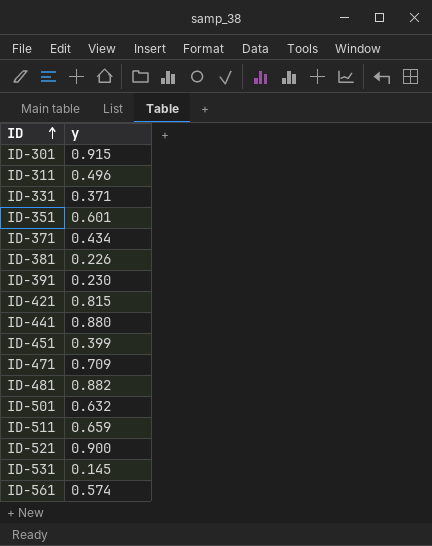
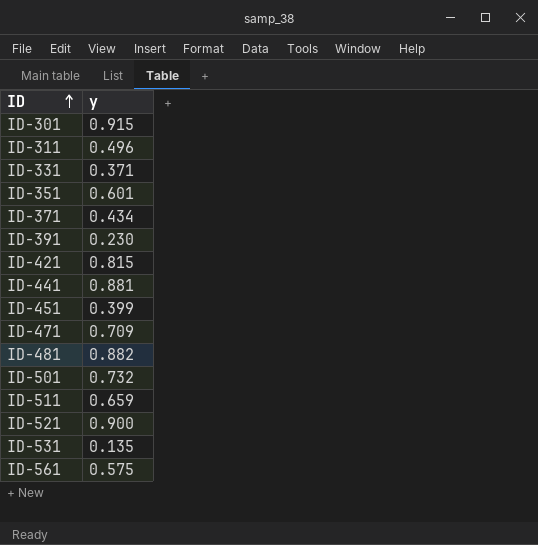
row ID-381: 0.226 -> none
ID-441 | y: 0.880 -> 0.881
ID-501 | y: 0.632 -> 0.732
ID-531 | y: 0.145 -> 0.135
ID-561 | y: 0.574 -> 0.575

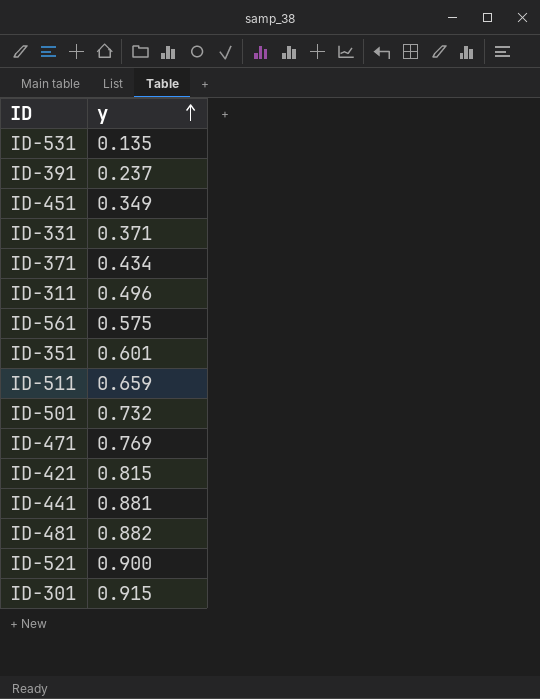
row order: ID ascending -> y ascending
ID-391 | y: 0.230 -> 0.237
ID-451 | y: 0.399 -> 0.349
ID-471 | y: 0.709 -> 0.769

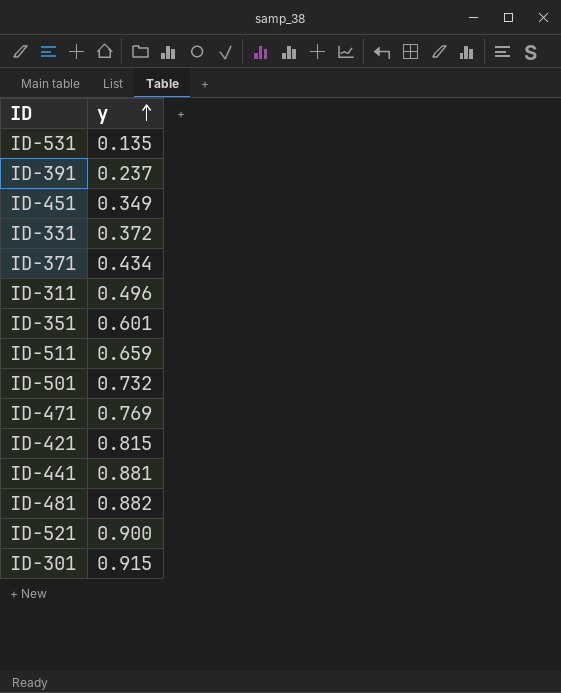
row ID-561: 0.575 -> none
ID-331 | y: 0.371 -> 0.372

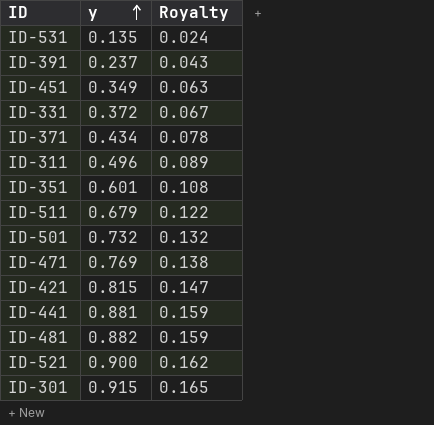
column Royalty | formula: none -> [y] * 0.18
ID-511 | y: 0.659 -> 0.679

